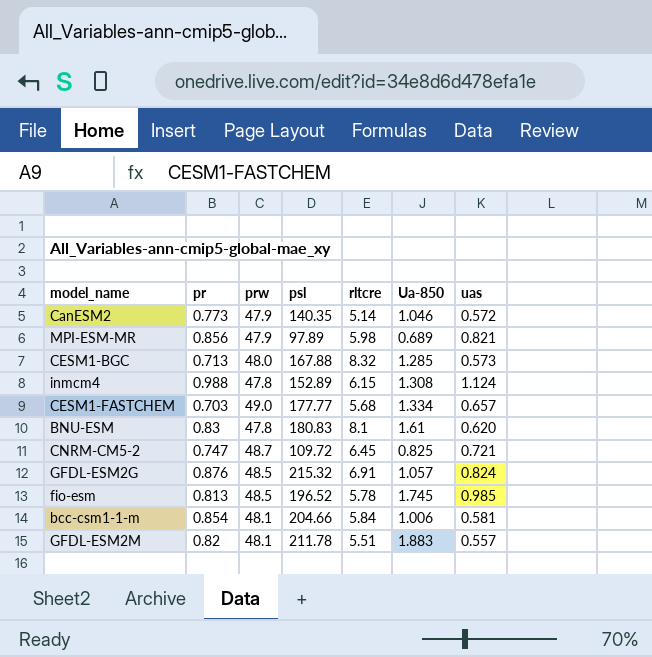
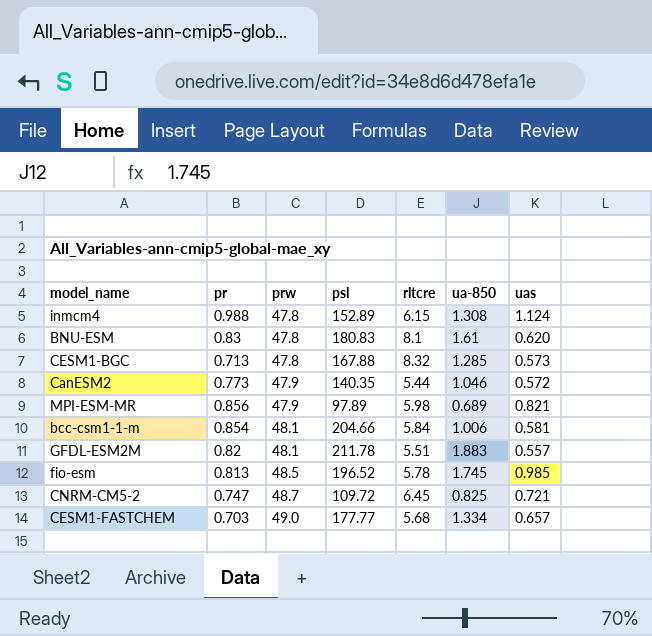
row order: none -> prw ascending
column name: Ua-850 -> ua-850
row GFDL-ESM2G: 0.876 | 48.5 | 215.32 | 6.91 | 1.057 | 0.824 -> none
CESM1-BGC | prw: 48.0 -> 47.8
CanESM2 | rltcre: 5.14 -> 5.44

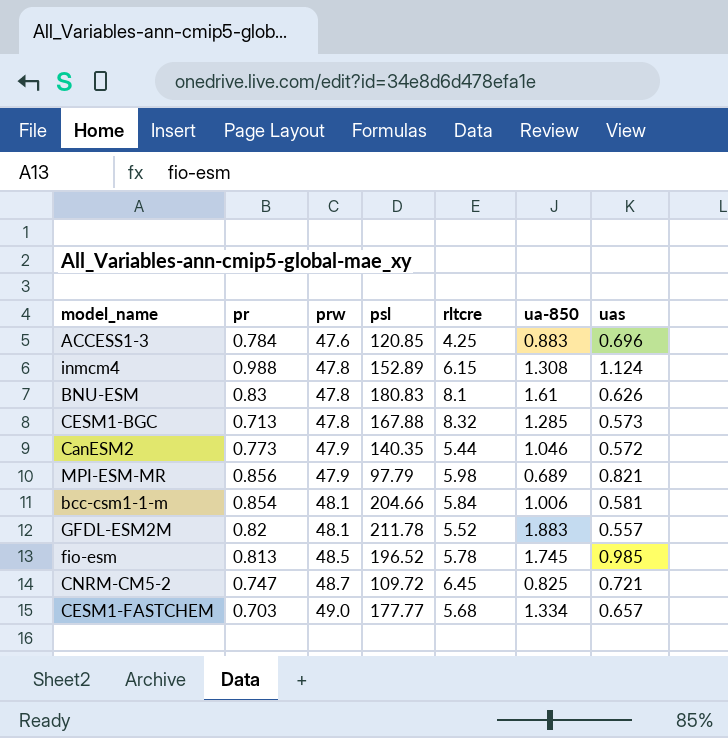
row ACCESS1-3: none -> 0.784 | 47.6 | 120.85 | 4.25 | 0.883 | 0.696
BNU-ESM | uas: 0.620 -> 0.626
MPI-ESM-MR | psl: 97.89 -> 97.79
GFDL-ESM2M | rltcre: 5.51 -> 5.52

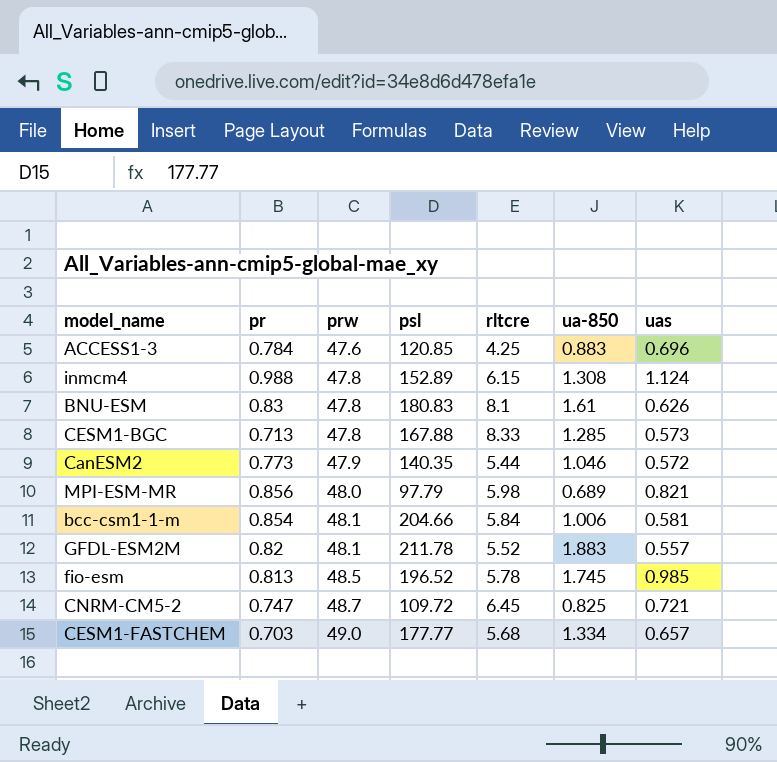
CESM1-BGC | rltcre: 8.32 -> 8.33
MPI-ESM-MR | prw: 47.9 -> 48.0

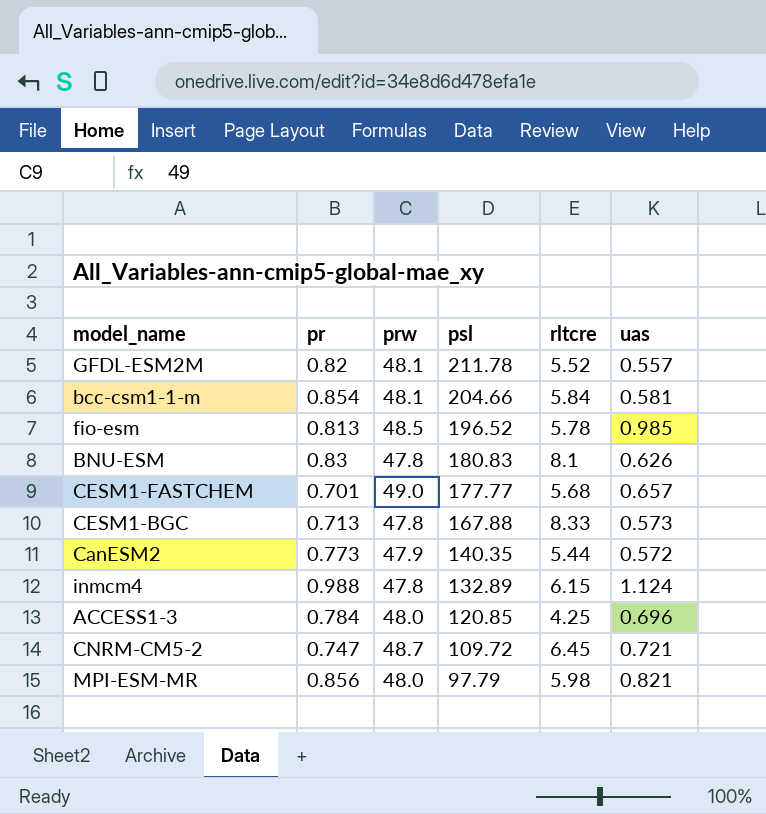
row order: prw ascending -> psl descending
column ua-850 | position: 6 -> none
CESM1-FASTCHEM | pr: 0.703 -> 0.701
inmcm4 | psl: 152.89 -> 132.89
ACCESS1-3 | prw: 47.6 -> 48.0

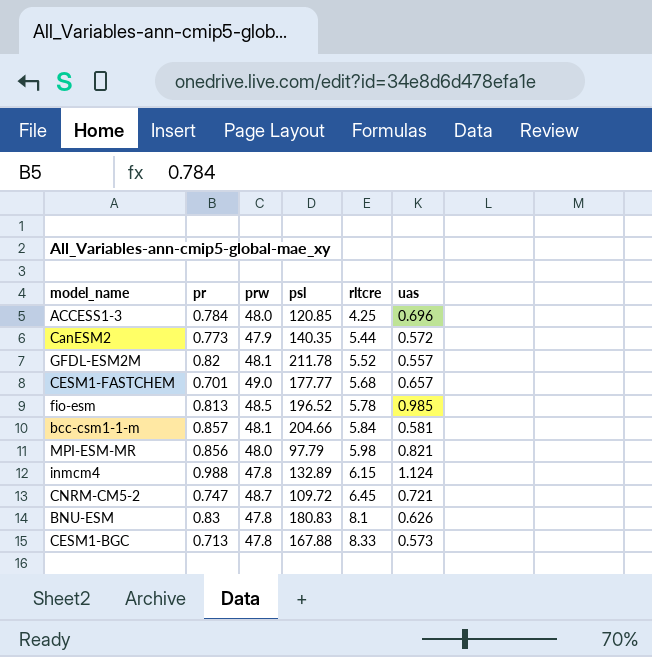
row order: psl descending -> rltcre ascending
bcc-csm1-1-m | pr: 0.854 -> 0.857

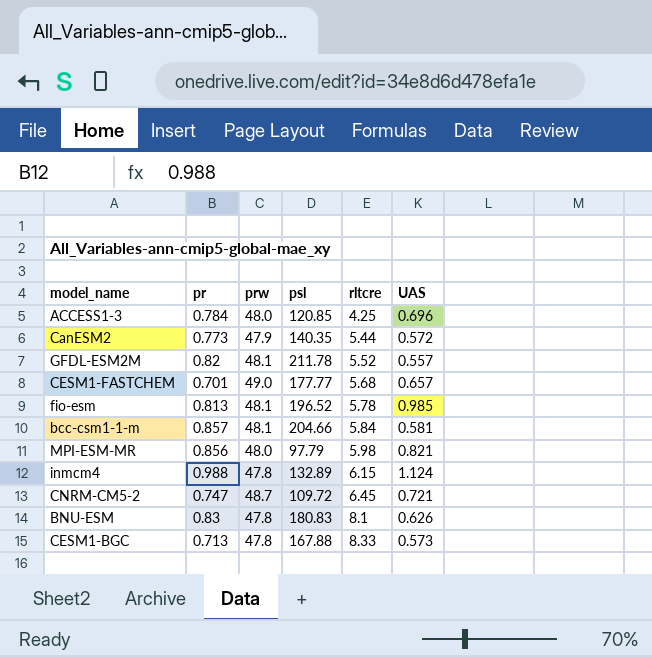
column name: uas -> UAS
fio-esm | prw: 48.5 -> 48.1

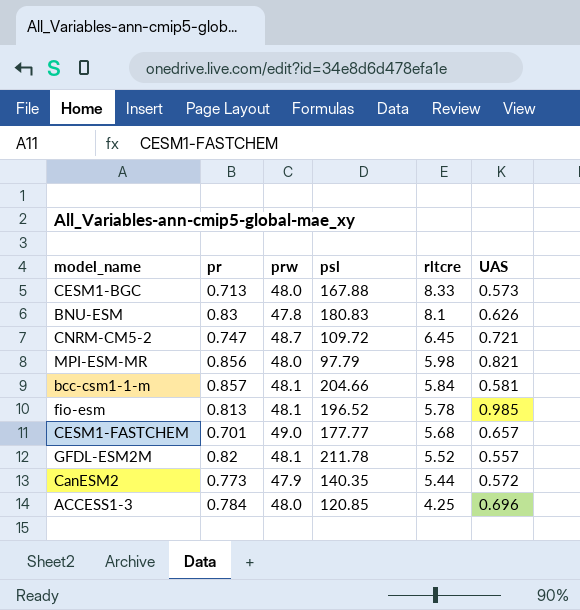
row order: rltcre ascending -> rltcre descending
row inmcm4: 0.988 | 47.8 | 132.89 | 6.15 | 1.124 -> none
CESM1-BGC | prw: 47.8 -> 48.0

